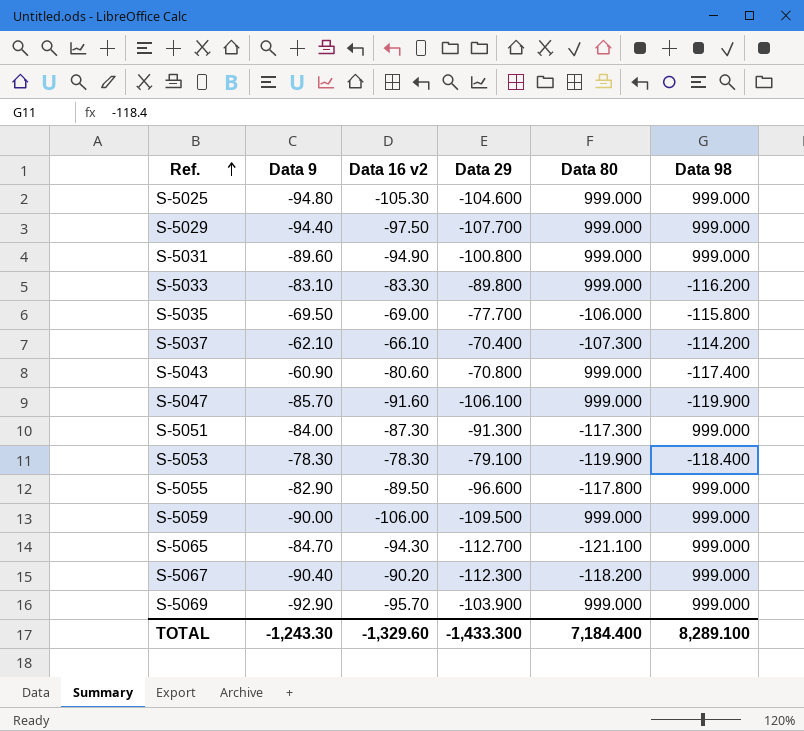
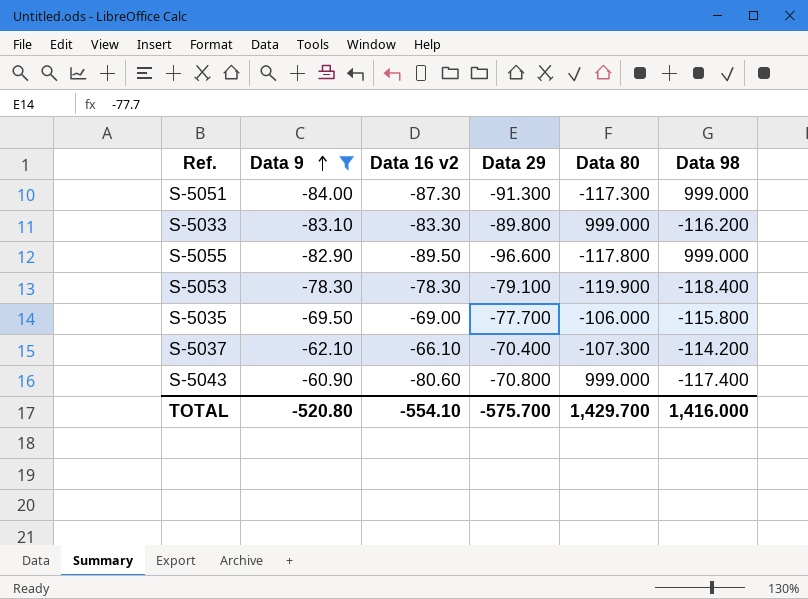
filter: none -> Data 9 >= -84.00
row order: Ref. ascending -> Data 9 ascending
TOTAL | Data 9: -1,243.30 -> -520.80
TOTAL | Data 16 v2: -1,329.60 -> -554.10
TOTAL | Data 29: -1,433.300 -> -575.700
TOTAL | Data 80: 7,184.400 -> 1,429.700
TOTAL | Data 98: 8,289.100 -> 1,416.000

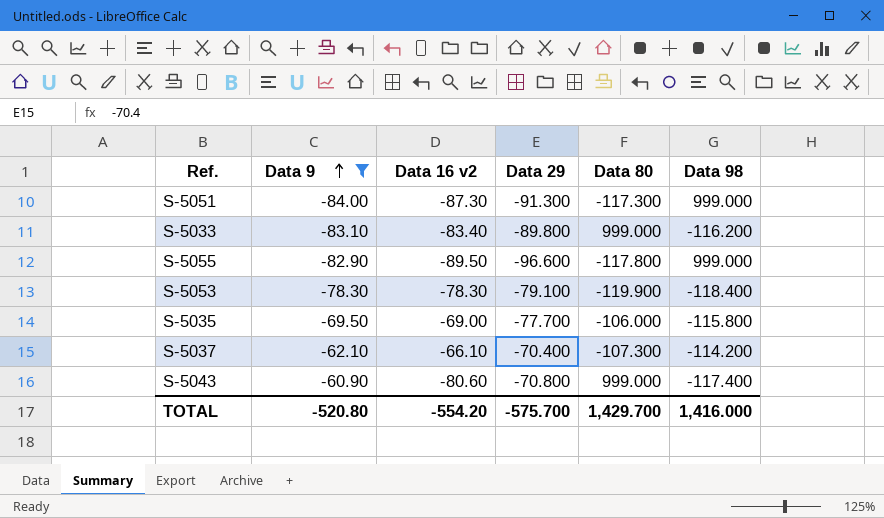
S-5033 | Data 16 v2: -83.30 -> -83.40
TOTAL | Data 16 v2: -554.10 -> -554.20

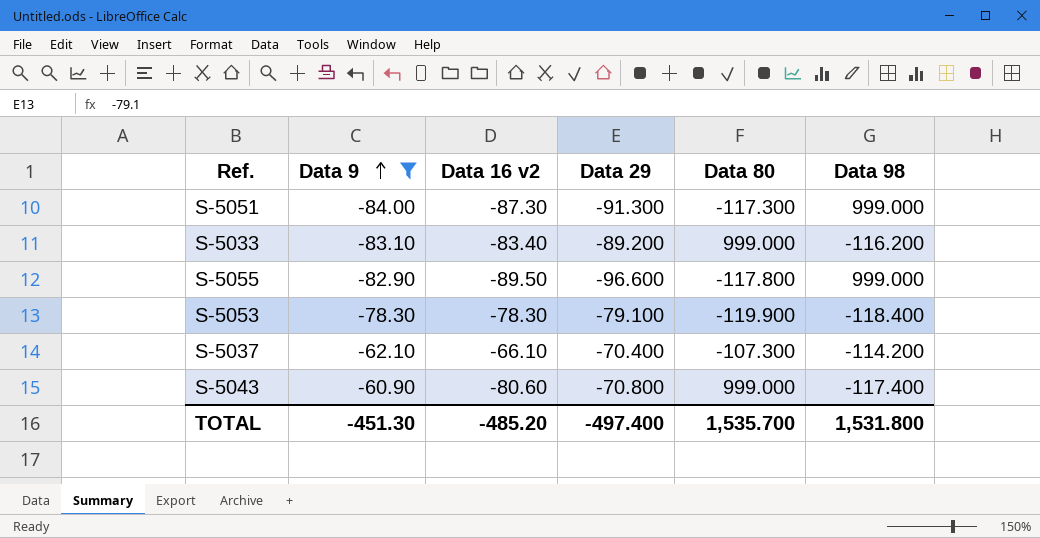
row S-5035: -69.50 | -69.00 | -77.700 | -106.000 | -115.800 -> none
S-5033 | Data 29: -89.800 -> -89.200
TOTAL | Data 9: -520.80 -> -451.30
TOTAL | Data 16 v2: -554.20 -> -485.20
TOTAL | Data 29: -575.700 -> -497.400
TOTAL | Data 80: 1,429.700 -> 1,535.700
TOTAL | Data 98: 1,416.000 -> 1,531.800

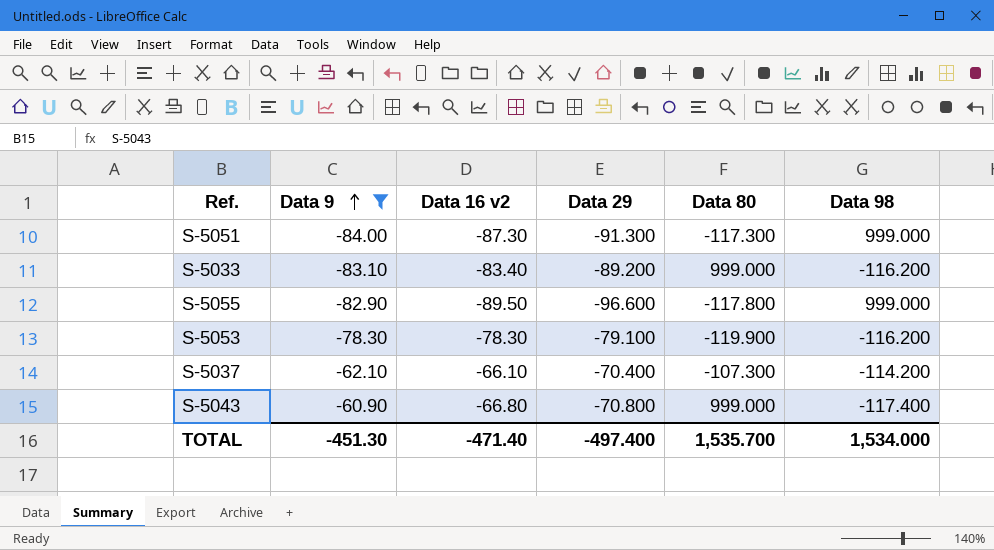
S-5053 | Data 98: -118.400 -> -116.200
S-5043 | Data 16 v2: -80.60 -> -66.80
TOTAL | Data 16 v2: -485.20 -> -471.40
TOTAL | Data 98: 1,531.800 -> 1,534.000

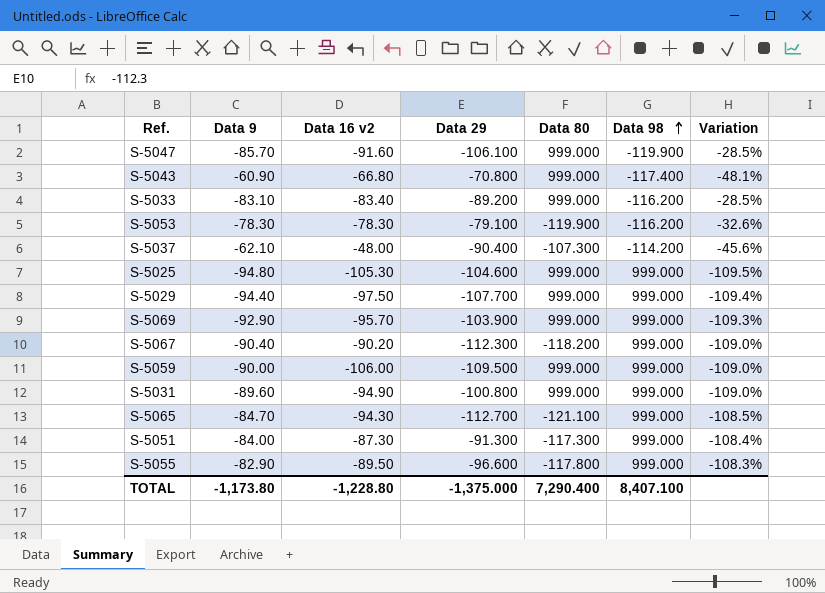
filter: Data 9 >= -84.00 -> none
row order: Data 9 ascending -> Data 98 ascending
column Variation | formula: none -> ([Data 9] - [Data 98]) / [Data 98]
S-5037 | Data 16 v2: -66.10 -> -48.00
S-5037 | Data 29: -70.400 -> -90.400
TOTAL | Data 9: -451.30 -> -1,173.80
TOTAL | Data 16 v2: -471.40 -> -1,228.80
TOTAL | Data 29: -497.400 -> -1,375.000
TOTAL | Data 80: 1,535.700 -> 7,290.400
TOTAL | Data 98: 1,534.000 -> 8,407.100

